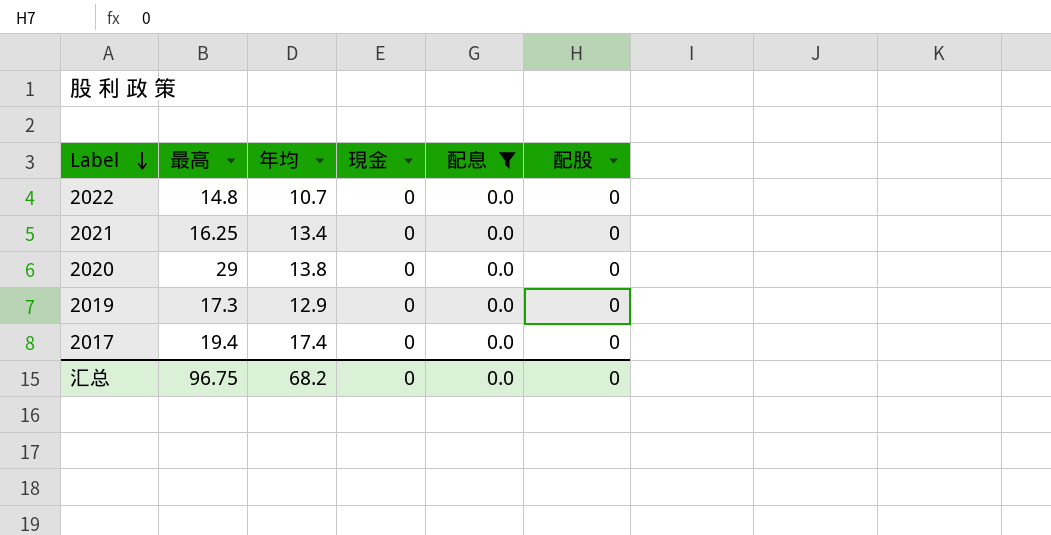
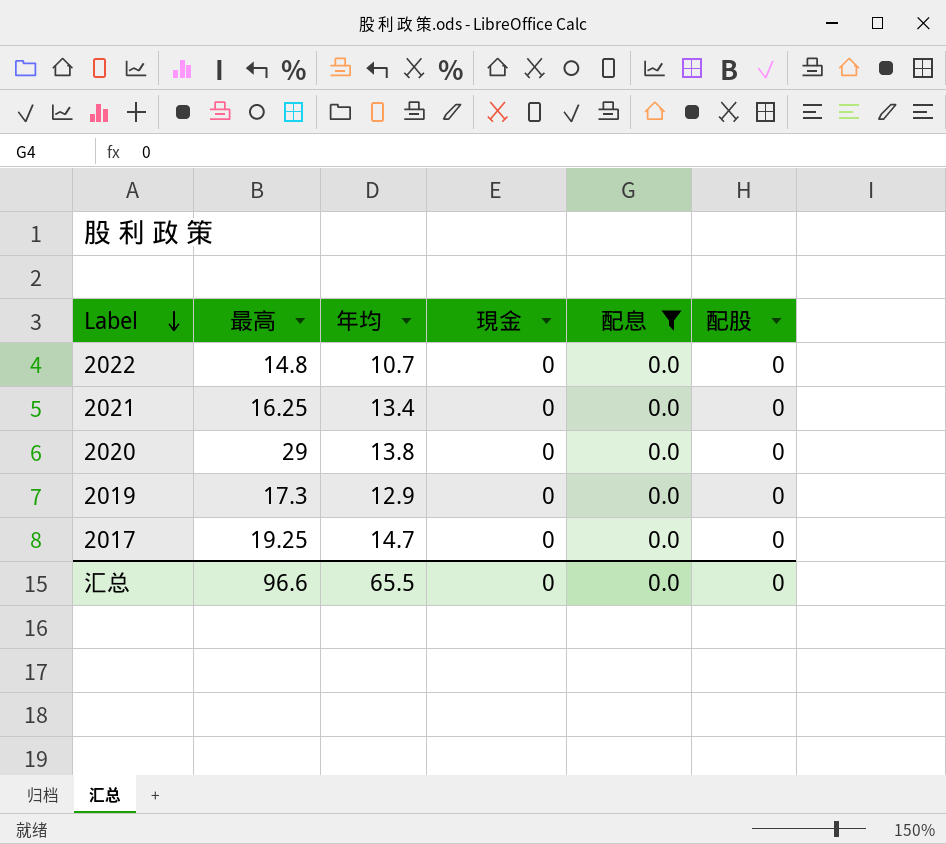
2017 | 最高: 19.4 -> 19.25
2017 | 年均: 17.4 -> 14.7
汇总 | 最高: 96.75 -> 96.6
汇总 | 年均: 68.2 -> 65.5

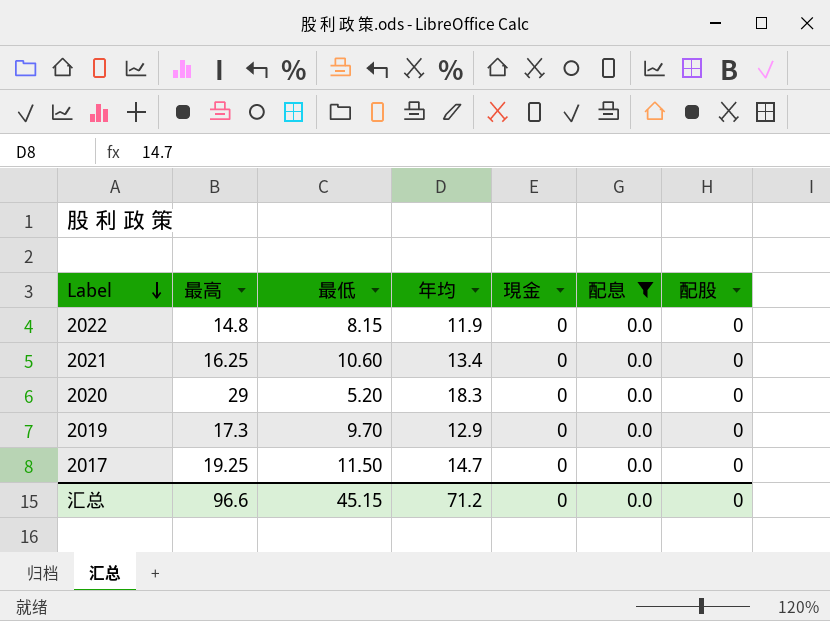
column 最低 | position: none -> 3
2022 | 年均: 10.7 -> 11.9
2020 | 年均: 13.8 -> 18.3
汇总 | 年均: 65.5 -> 71.2

